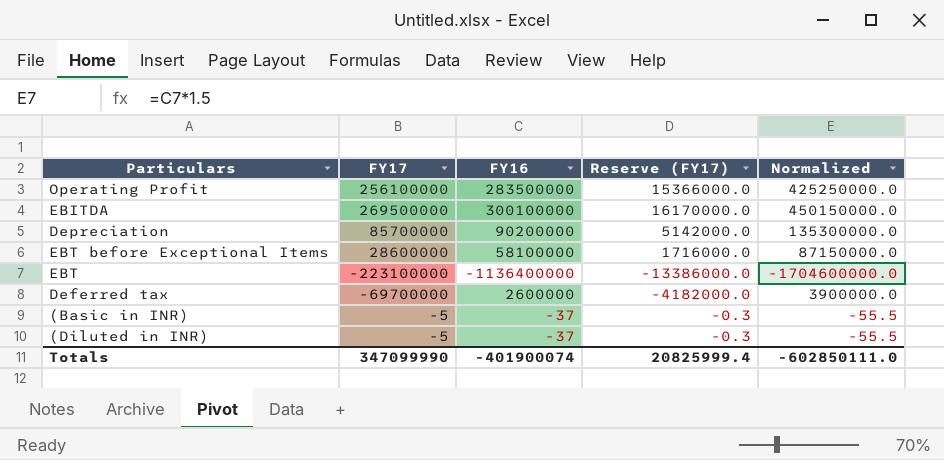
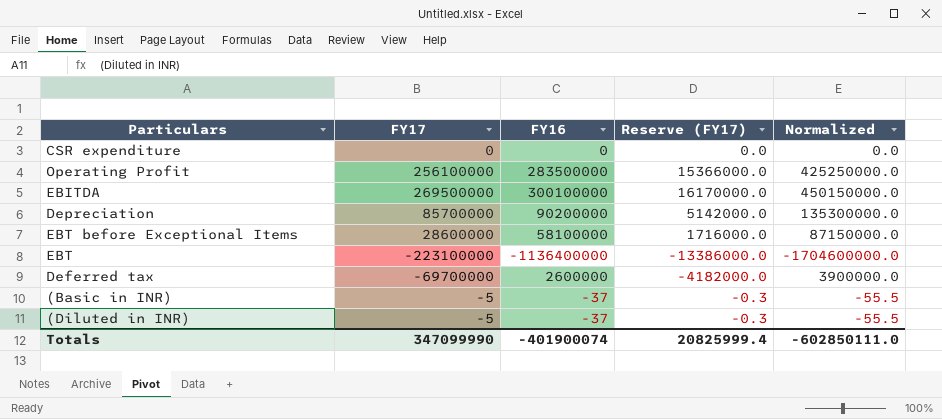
row CSR expenditure: none -> 0 | 0 | 0.0 | 0.0

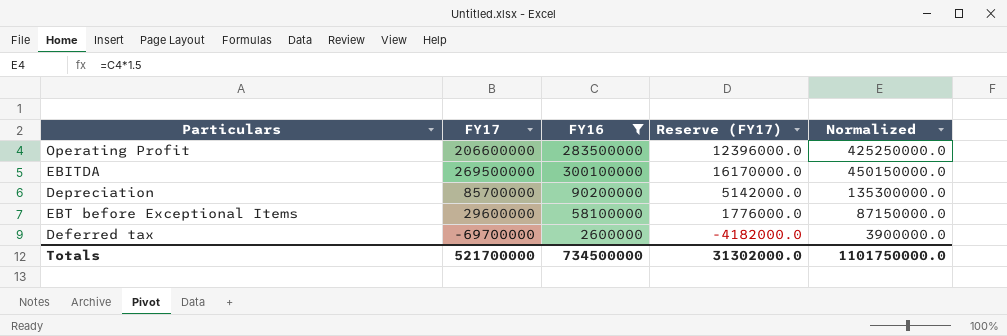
filter: none -> FY16 >= 2600000
Operating Profit | FY17: 256100000 -> 206600000
Operating Profit | Reserve (FY17): 15366000.0 -> 12396000.0
EBT before Exceptional Items | FY17: 28600000 -> 29600000
EBT before Exceptional Items | Reserve (FY17): 1716000.0 -> 1776000.0
Totals | FY17: 347099990 -> 521700000
Totals | FY16: -401900074 -> 734500000
Totals | Reserve (FY17): 20825999.4 -> 31302000.0
Totals | Normalized: -602850111.0 -> 1101750000.0

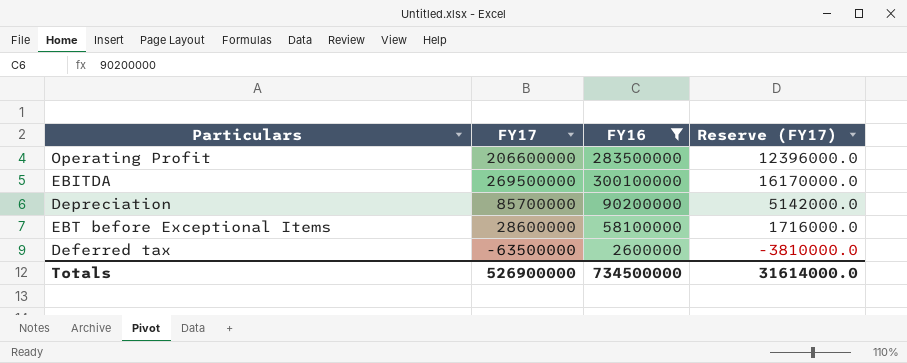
column Normalized | formula: [FY16] * 1.5 -> none
EBT before Exceptional Items | FY17: 29600000 -> 28600000
EBT before Exceptional Items | Reserve (FY17): 1776000.0 -> 1716000.0
Deferred tax | FY17: -69700000 -> -63500000
Deferred tax | Reserve (FY17): -4182000.0 -> -3810000.0
Totals | FY17: 521700000 -> 526900000
Totals | Reserve (FY17): 31302000.0 -> 31614000.0

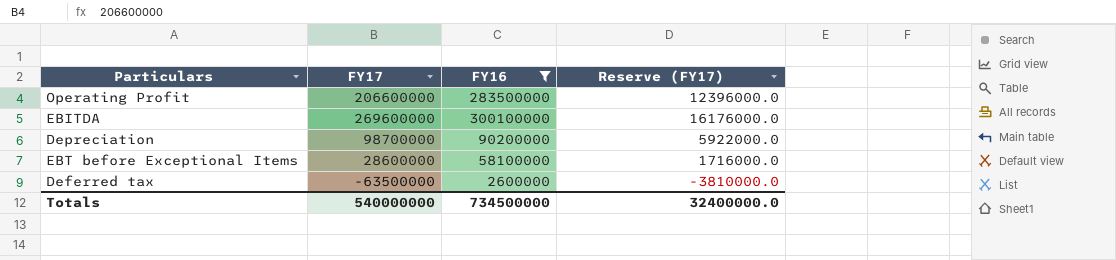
EBITDA | FY17: 269500000 -> 269600000
EBITDA | Reserve (FY17): 16170000.0 -> 16176000.0
Depreciation | FY17: 85700000 -> 98700000
Depreciation | Reserve (FY17): 5142000.0 -> 5922000.0
Totals | FY17: 526900000 -> 540000000
Totals | Reserve (FY17): 31614000.0 -> 32400000.0

